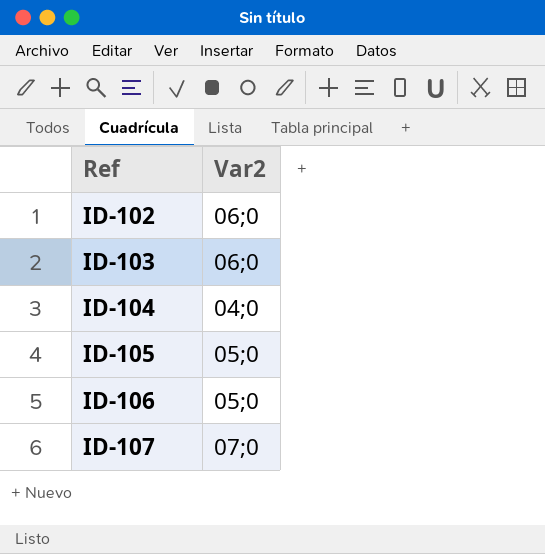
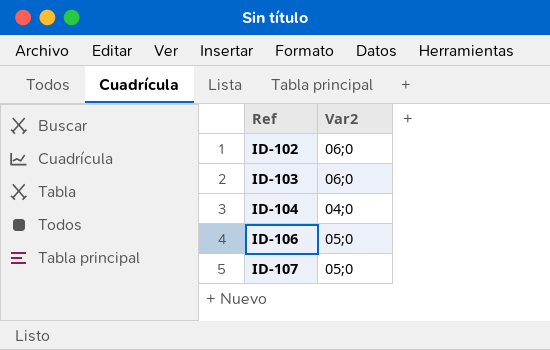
row ID-105: 05;0 -> none
ID-107 | Var2: 07;0 -> 05;0

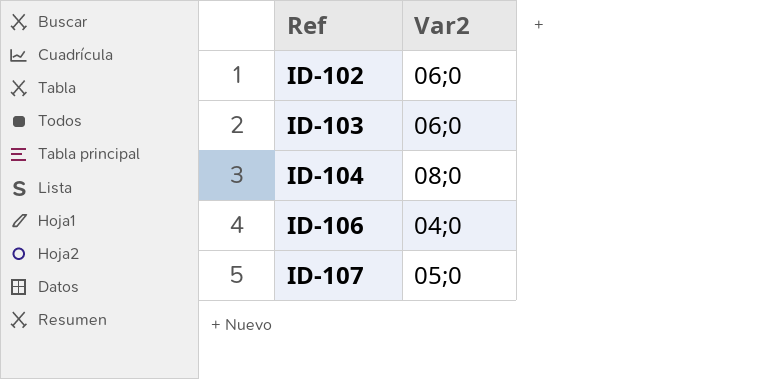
ID-104 | Var2: 04;0 -> 08;0
ID-106 | Var2: 05;0 -> 04;0

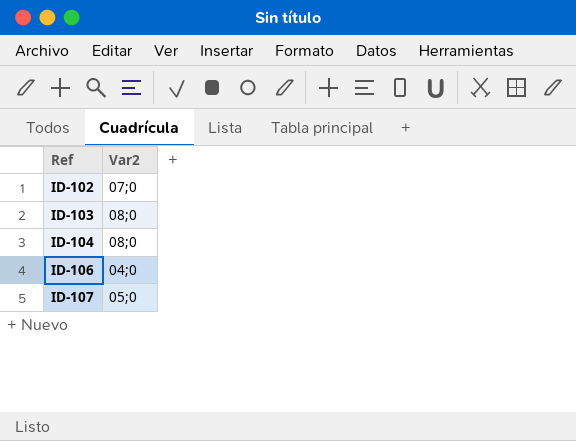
ID-102 | Var2: 06;0 -> 07;0
ID-103 | Var2: 06;0 -> 08;0

